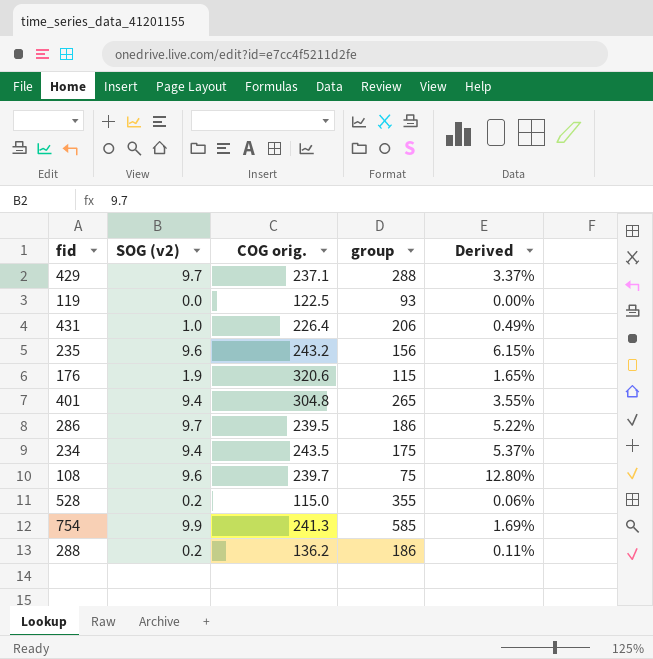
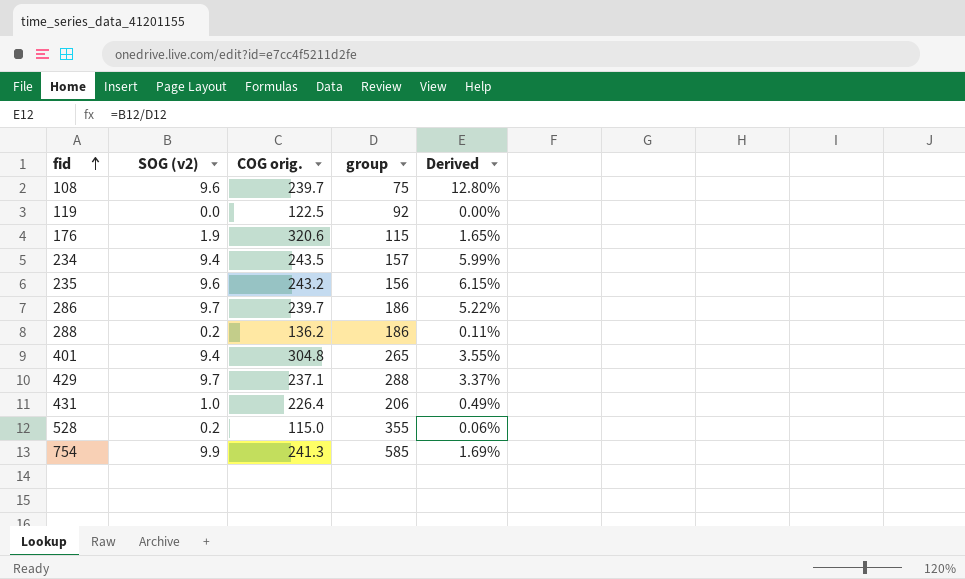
row order: none -> fid ascending
119 | group: 93 -> 92
234 | group: 175 -> 157
234 | Derived: 5.37% -> 5.99%
286 | COG orig.: 239.5 -> 239.7

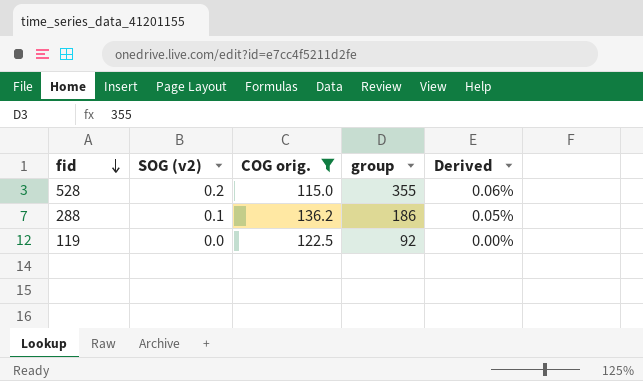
filter: none -> COG orig. <= 136.2
row order: fid ascending -> fid descending
288 | SOG (v2): 0.2 -> 0.1
288 | Derived: 0.11% -> 0.05%

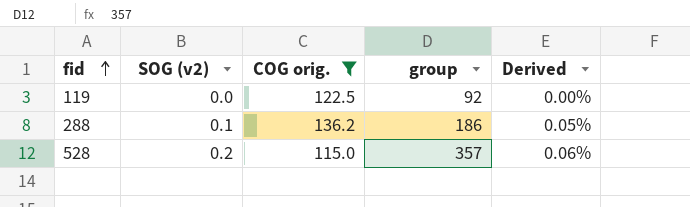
row order: fid descending -> fid ascending
528 | group: 355 -> 357

